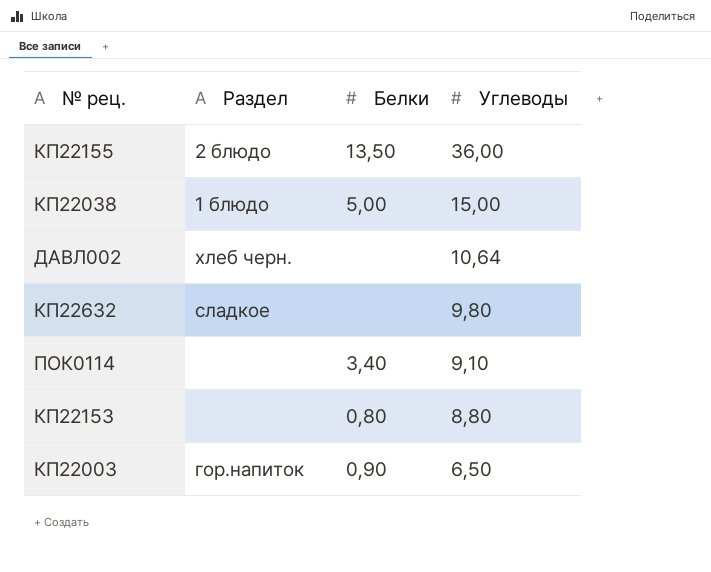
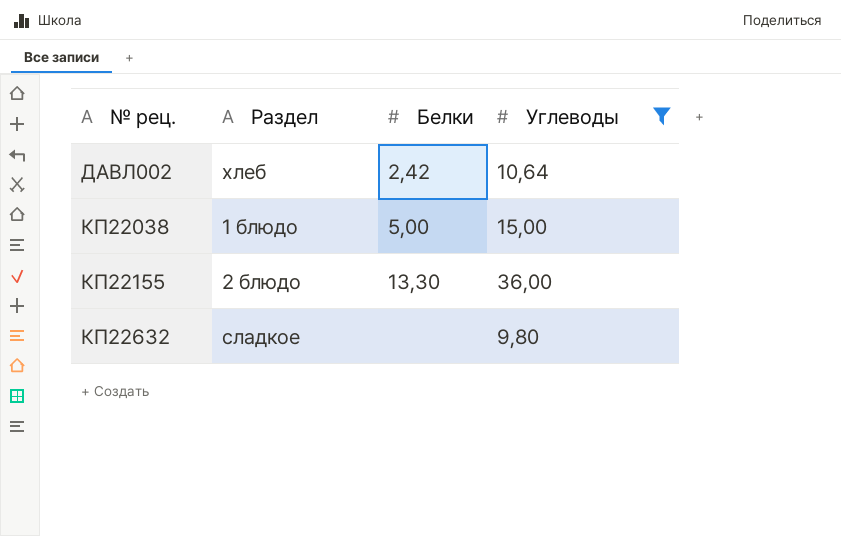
filter: none -> Углеводы >= 9,80
row order: Углеводы descending -> № рец. ascending
ДАВЛ002 | Раздел: хлеб черн. -> хлеб
ДАВЛ002 | Белки: none -> 2,42
КП22155 | Белки: 13,50 -> 13,30

